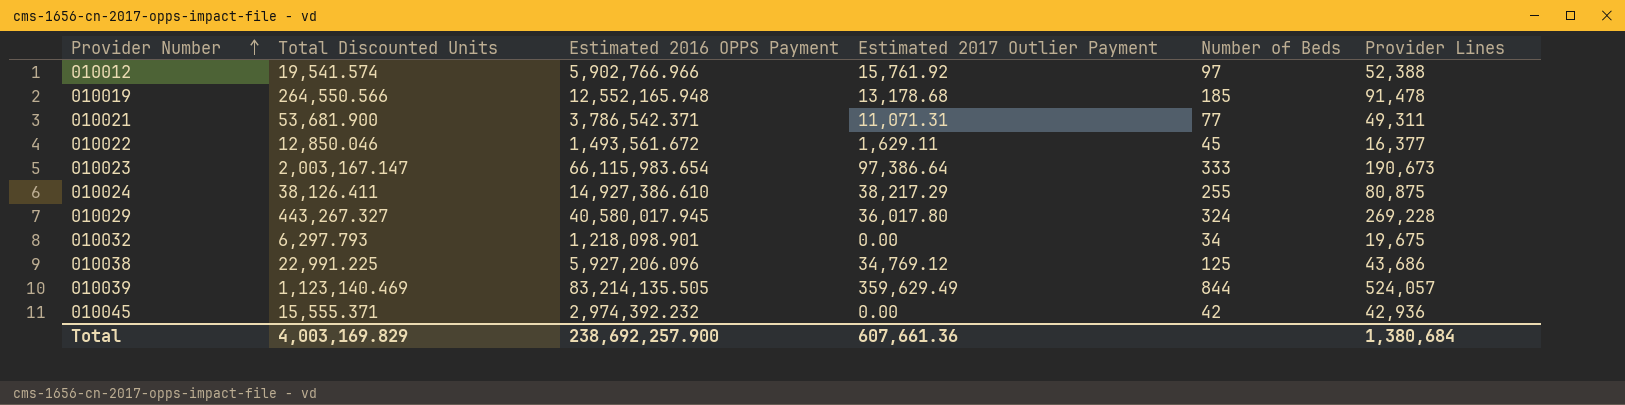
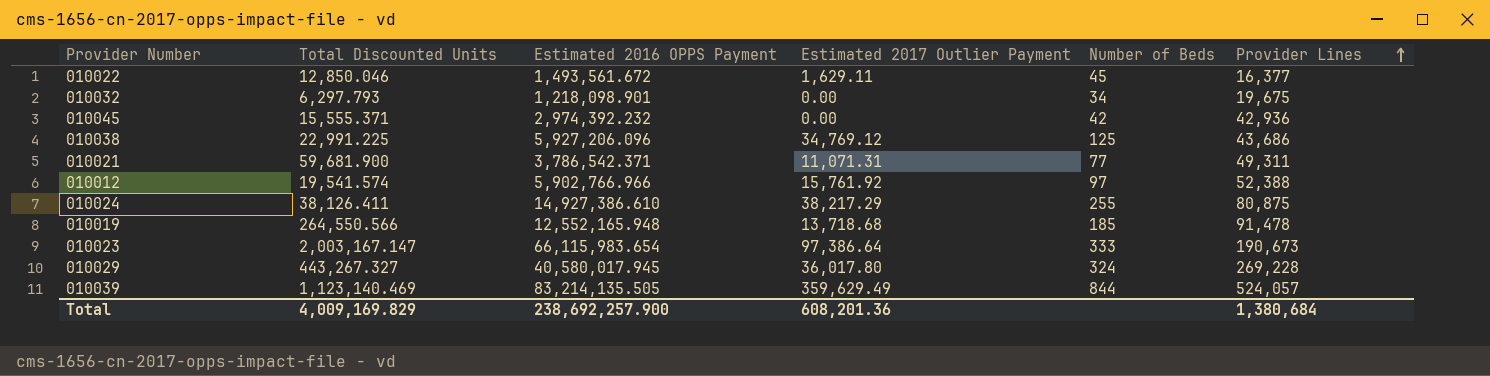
row order: Provider Number ascending -> Provider Lines ascending
010021 | Total Discounted Units: 53,681.900 -> 59,681.900
010019 | Estimated 2017 Outlier Payment: 13,178.68 -> 13,718.68
Total | Total Discounted Units: 4,003,169.829 -> 4,009,169.829
Total | Estimated 2017 Outlier Payment: 607,661.36 -> 608,201.36

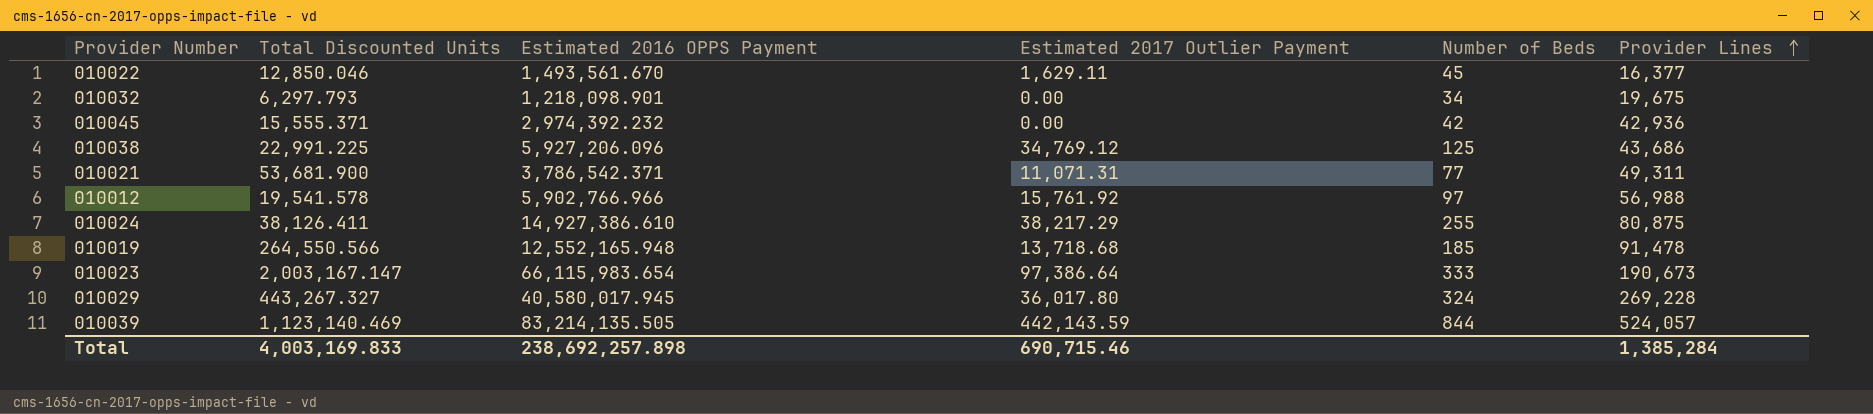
010022 | Estimated 2016 OPPS Payment: 1,493,561.672 -> 1,493,561.670
010021 | Total Discounted Units: 59,681.900 -> 53,681.900
010012 | Total Discounted Units: 19,541.574 -> 19,541.578
010012 | Provider Lines: 52,388 -> 56,988
010039 | Estimated 2017 Outlier Payment: 359,629.49 -> 442,143.59
Total | Total Discounted Units: 4,009,169.829 -> 4,003,169.833
Total | Estimated 2016 OPPS Payment: 238,692,257.900 -> 238,692,257.898
Total | Estimated 2017 Outlier Payment: 608,201.36 -> 690,715.46
Total | Provider Lines: 1,380,684 -> 1,385,284

